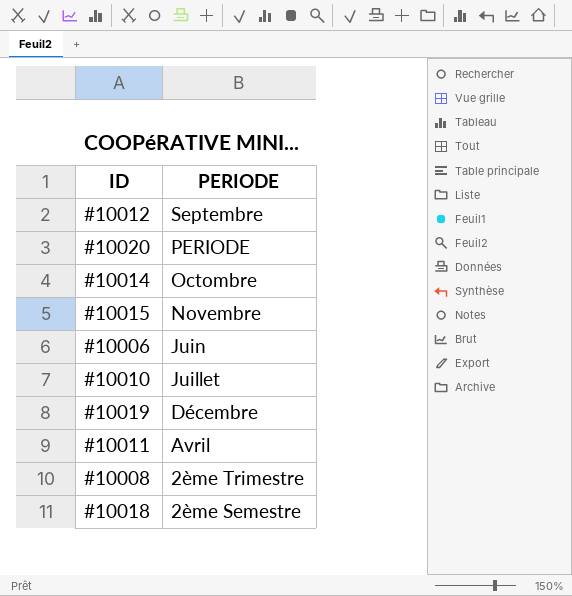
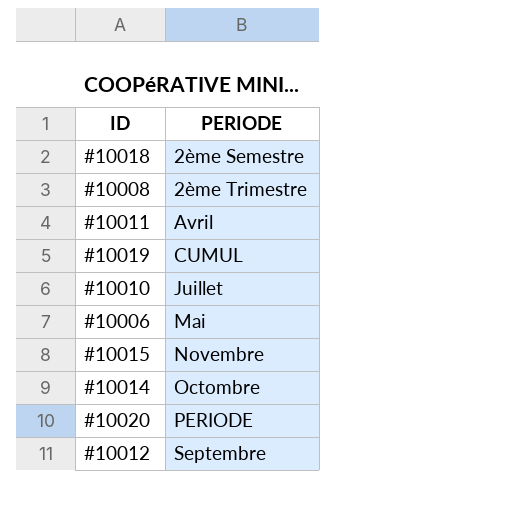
row order: PERIODE descending -> PERIODE ascending
#10019 | PERIODE: Décembre -> CUMUL
#10006 | PERIODE: Juin -> Mai

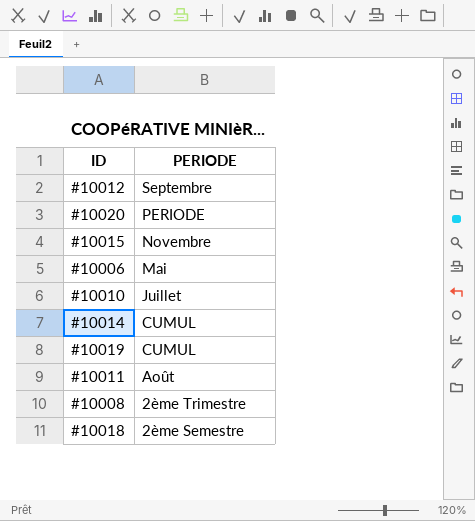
row order: PERIODE ascending -> PERIODE descending
#10014 | PERIODE: Octombre -> CUMUL
#10011 | PERIODE: Avril -> Août

